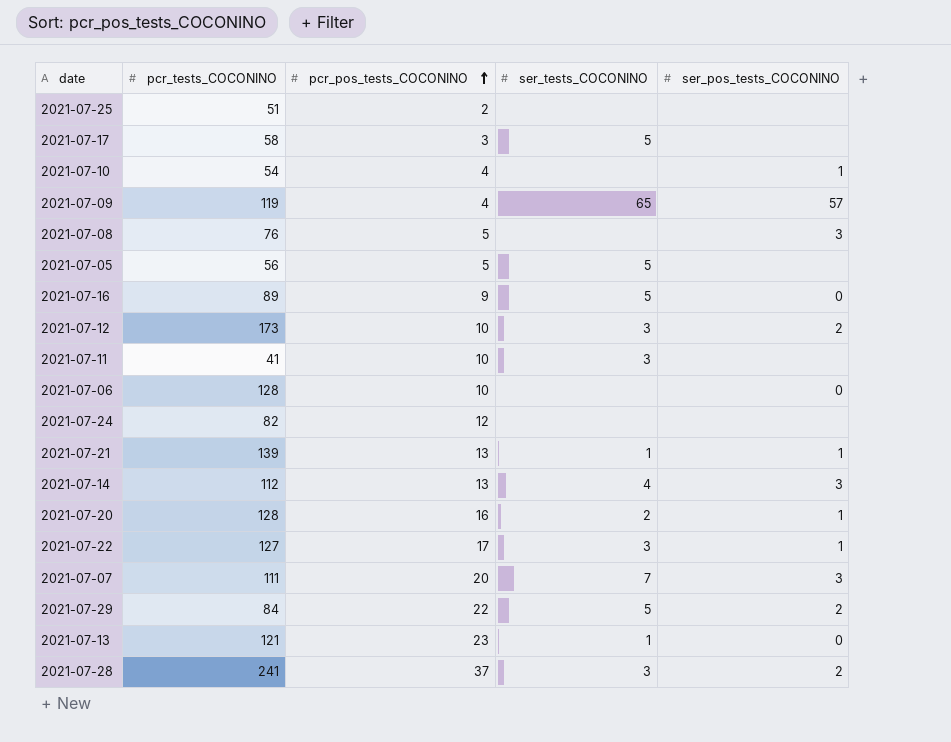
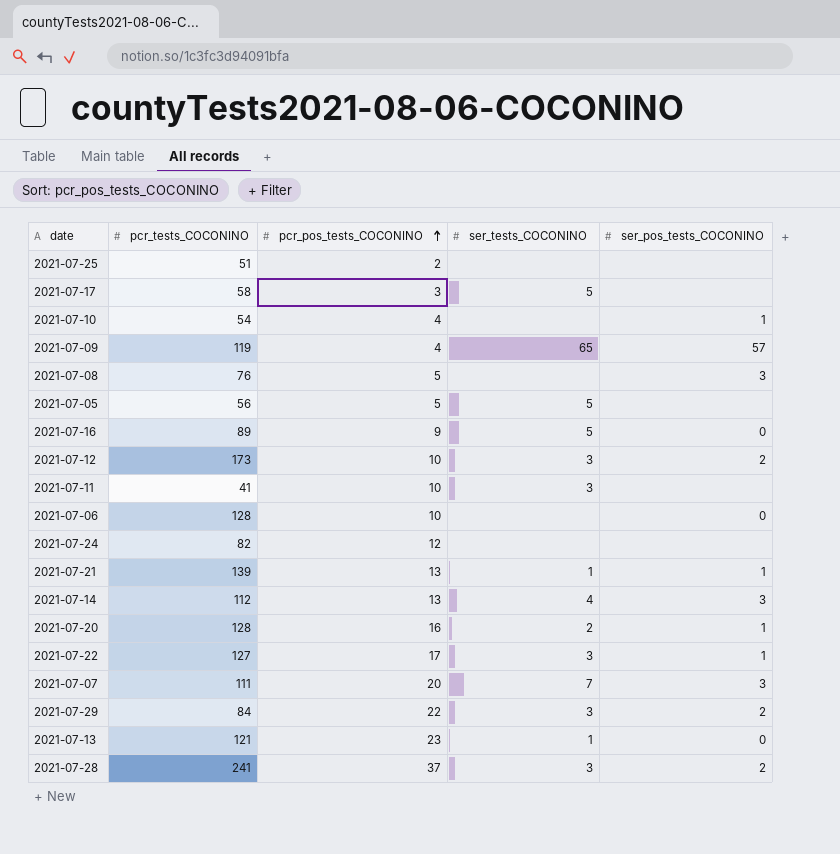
2021-07-29 | ser_tests_COCONINO: 5 -> 3

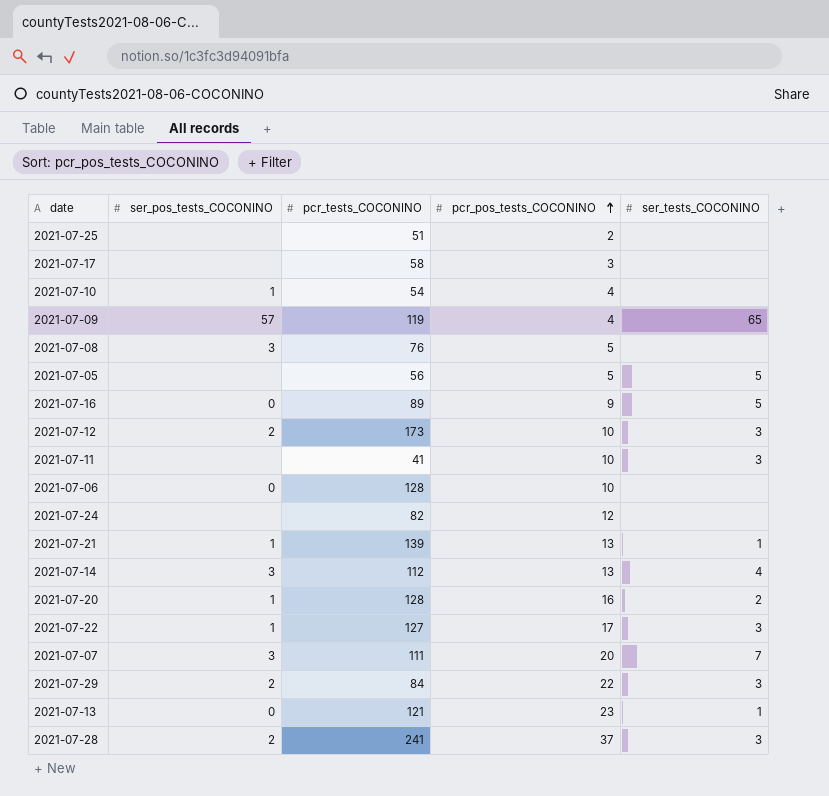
column ser_pos_tests_COCONINO | position: 5 -> 2
2021-07-17 | ser_tests_COCONINO: 5 -> none

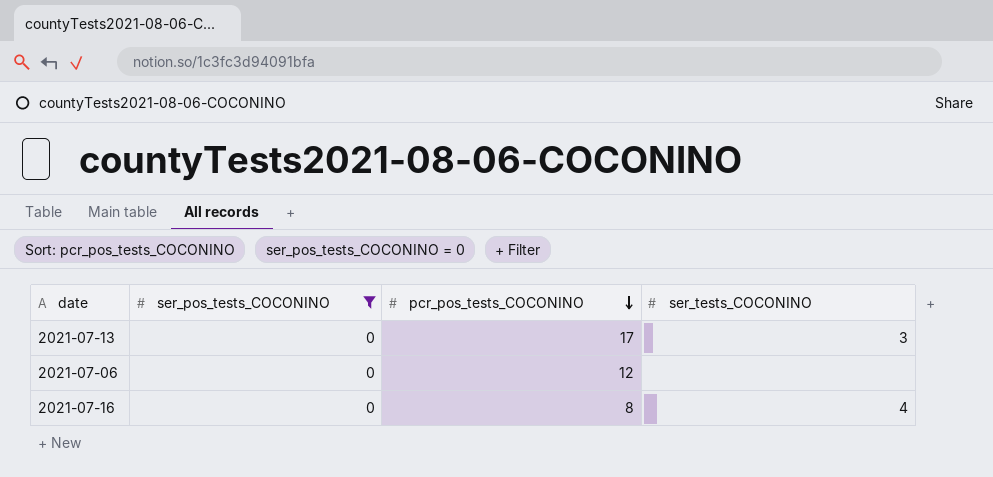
filter: none -> ser_pos_tests_COCONINO = 0
row order: pcr_pos_tests_COCONINO ascending -> pcr_pos_tests_COCONINO descending
column pcr_tests_COCONINO | position: 3 -> none
2021-07-13 | pcr_pos_tests_COCONINO: 23 -> 17
2021-07-13 | ser_tests_COCONINO: 1 -> 3
2021-07-06 | pcr_pos_tests_COCONINO: 10 -> 12
2021-07-16 | pcr_pos_tests_COCONINO: 9 -> 8
2021-07-16 | ser_tests_COCONINO: 5 -> 4

